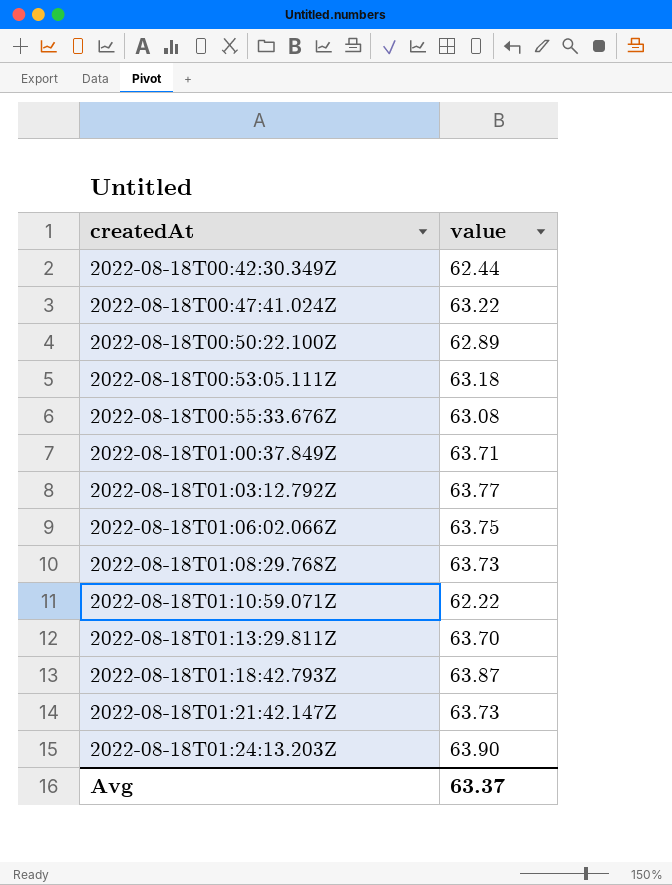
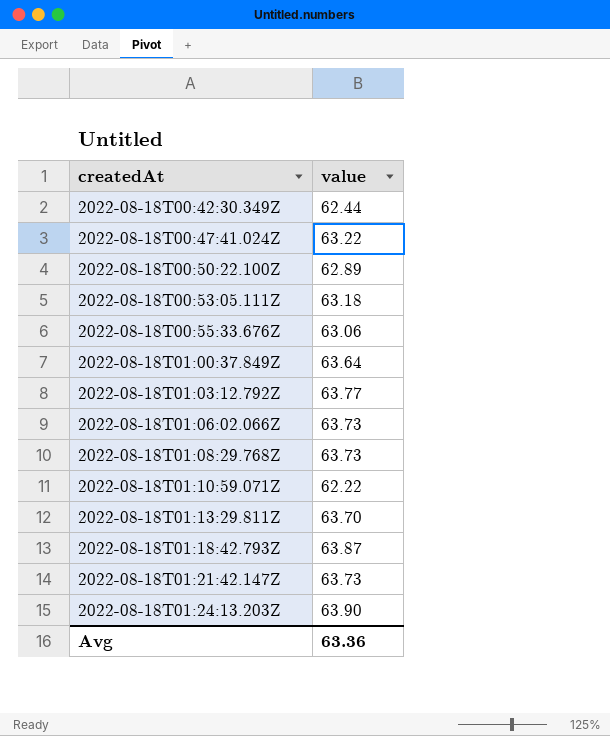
2022-08-18T00:55:33.676Z | value: 63.08 -> 63.06
2022-08-18T01:00:37.849Z | value: 63.71 -> 63.64
2022-08-18T01:06:02.066Z | value: 63.75 -> 63.73
Avg | value: 63.37 -> 63.36

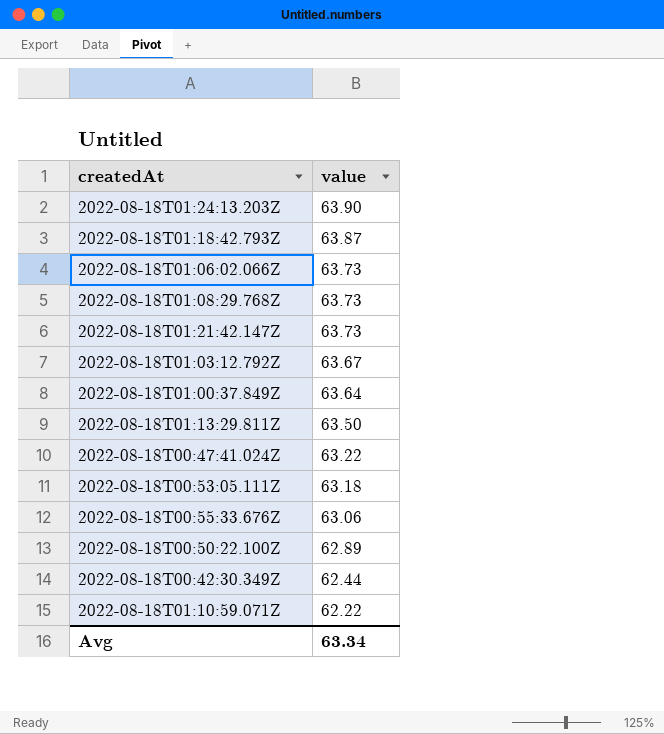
row order: createdAt ascending -> value descending
2022-08-18T01:03:12.792Z | value: 63.77 -> 63.67
2022-08-18T01:13:29.811Z | value: 63.70 -> 63.50
Avg | value: 63.36 -> 63.34

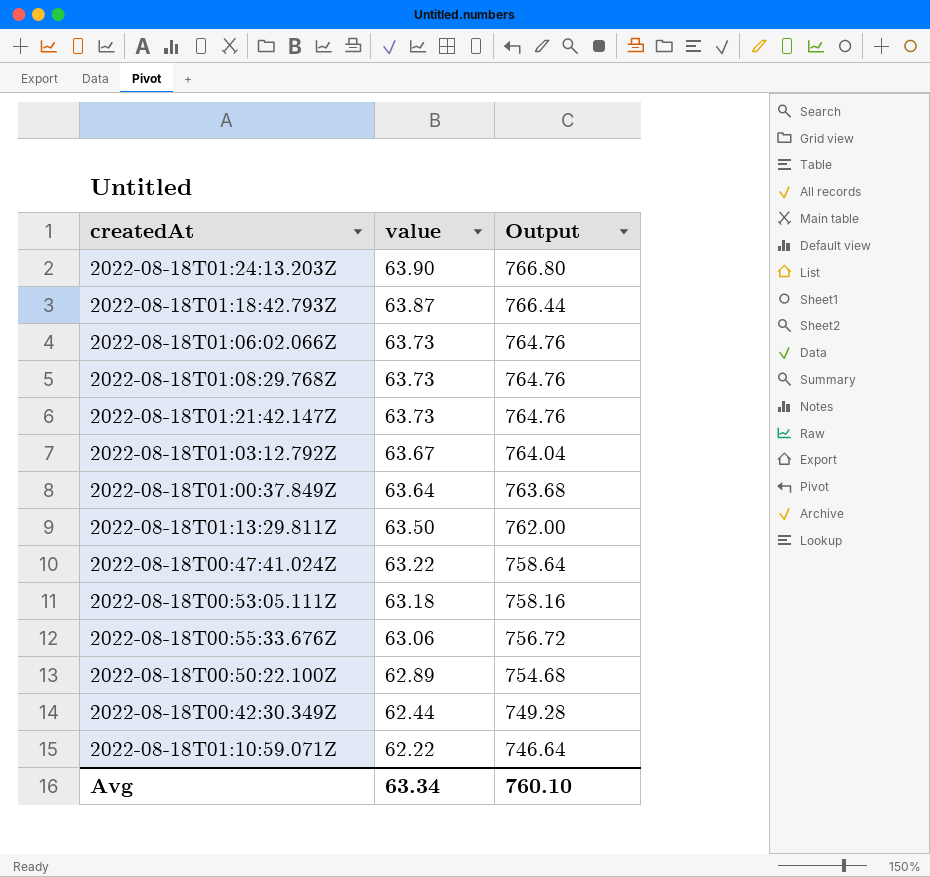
column Output | formula: none -> [value] * 12

